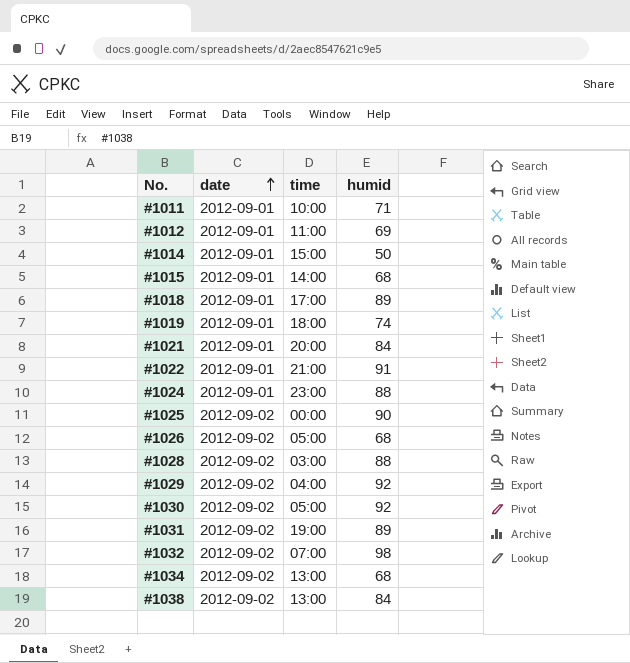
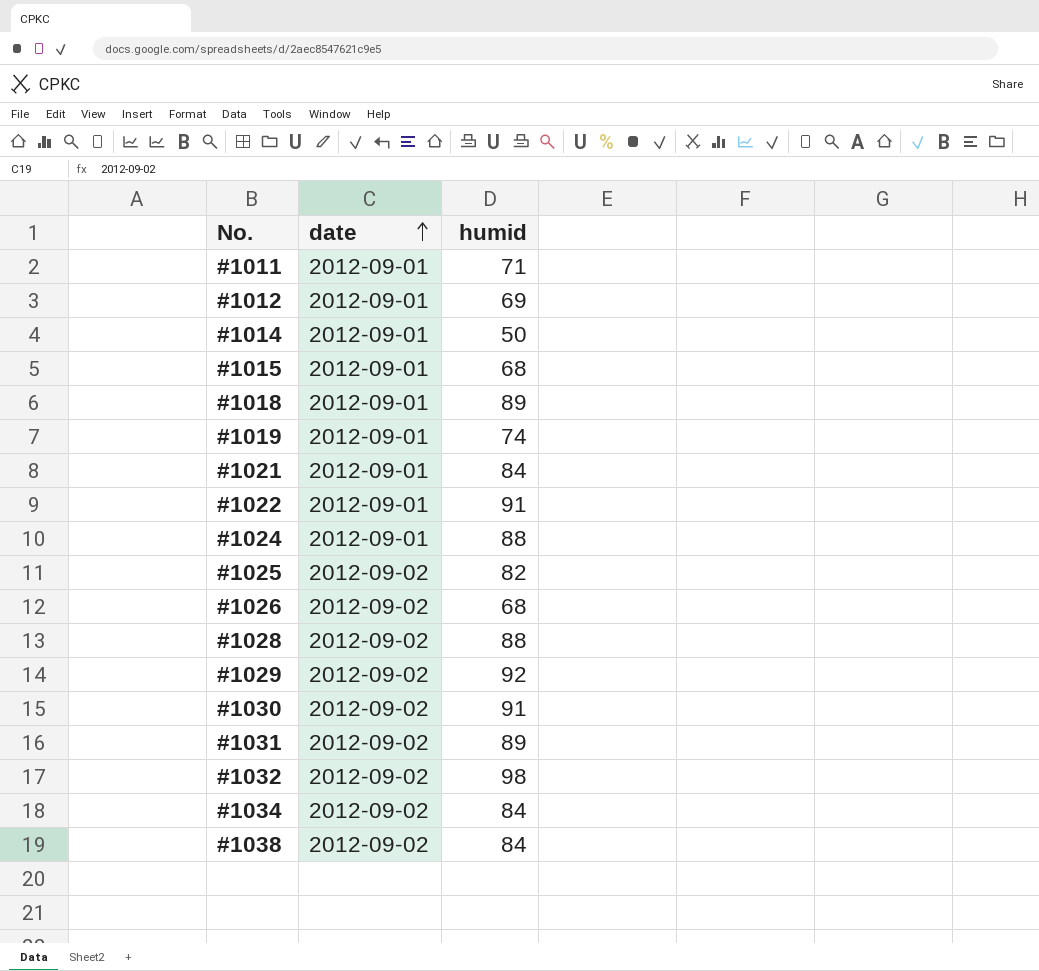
column time | position: 3 -> none
#1025 | humid: 90 -> 82
#1030 | humid: 92 -> 91
#1034 | humid: 68 -> 84

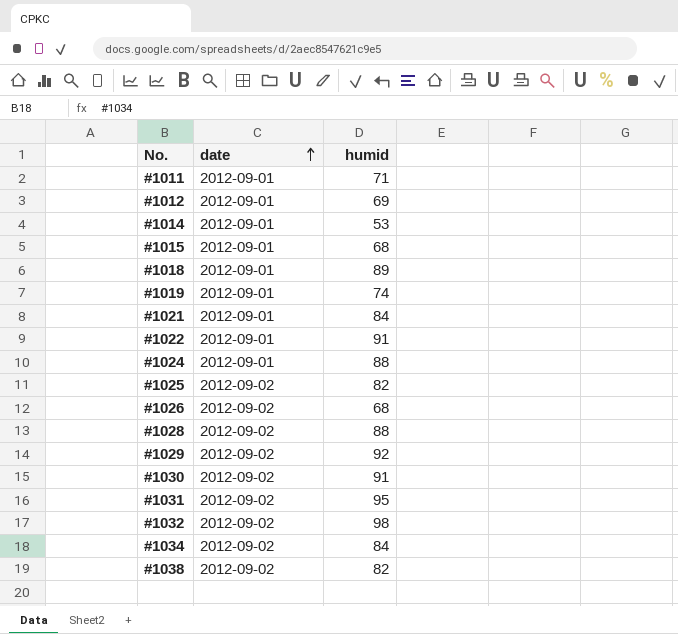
#1014 | humid: 50 -> 53
#1031 | humid: 89 -> 95
#1038 | humid: 84 -> 82

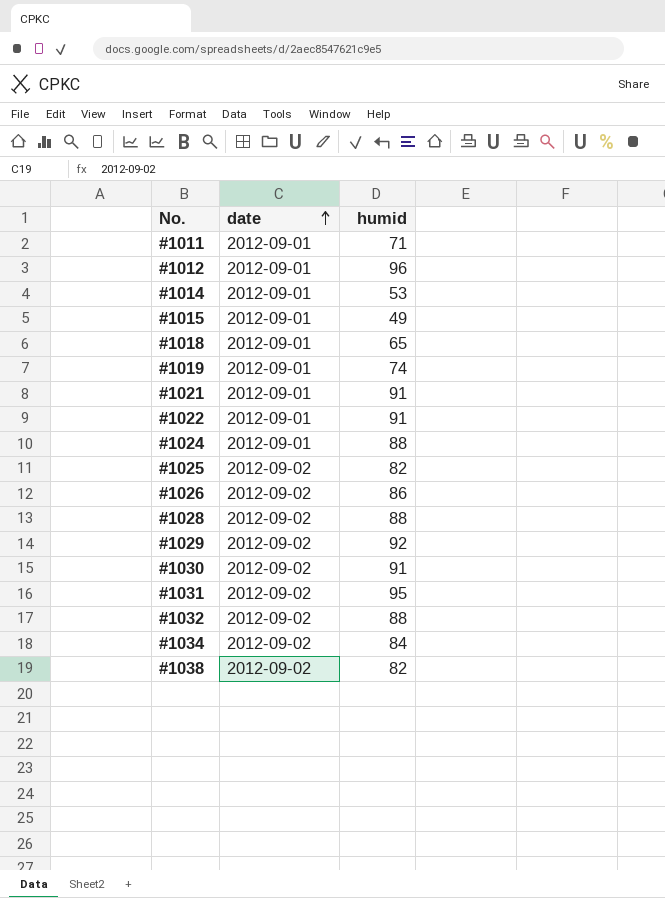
#1012 | humid: 69 -> 96
#1015 | humid: 68 -> 49
#1018 | humid: 89 -> 65
#1021 | humid: 84 -> 91
#1026 | humid: 68 -> 86
#1032 | humid: 98 -> 88

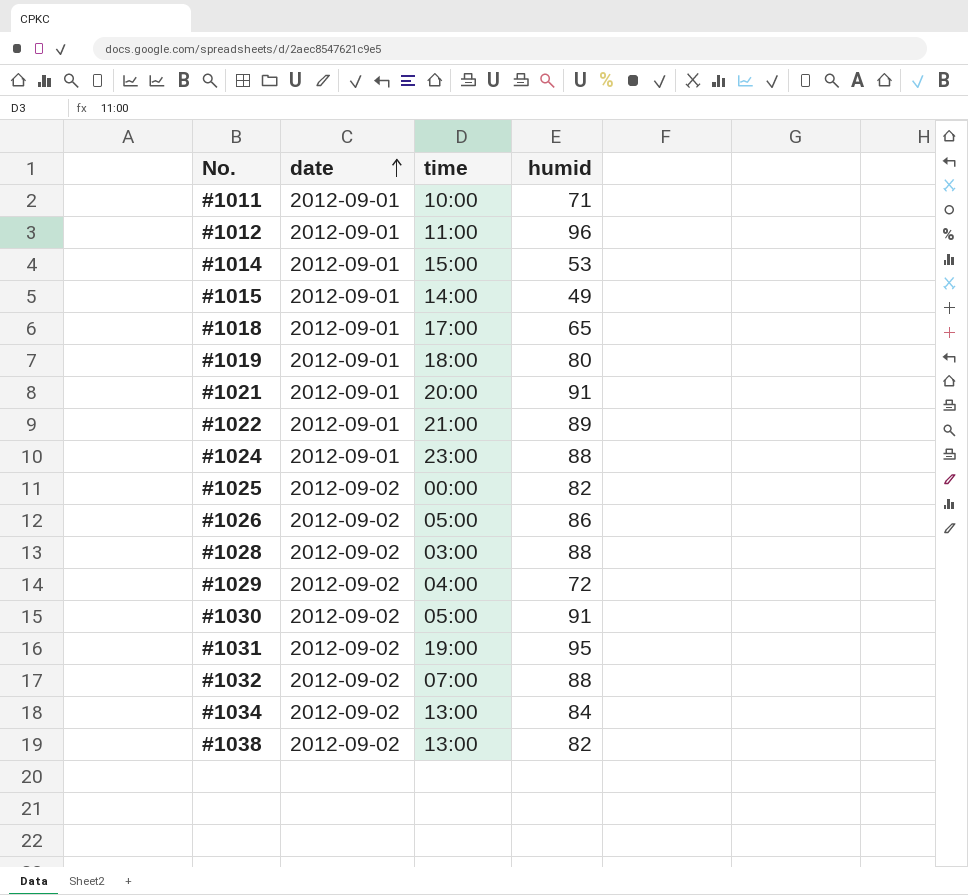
column time | position: none -> 3
#1019 | humid: 74 -> 80
#1022 | humid: 91 -> 89
#1029 | humid: 92 -> 72

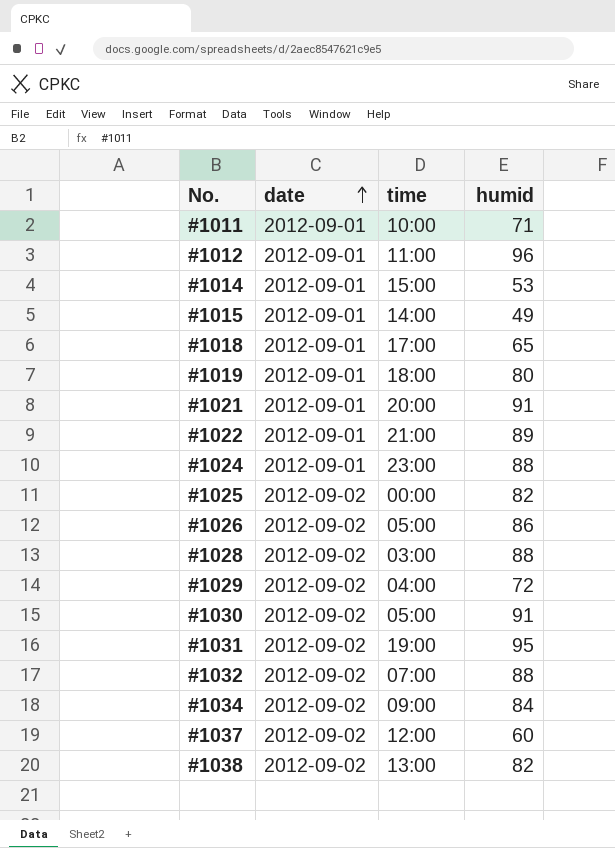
#1034 | time: 13:00 -> 09:00
row #1037: none -> 2012-09-02 | 12:00 | 60

